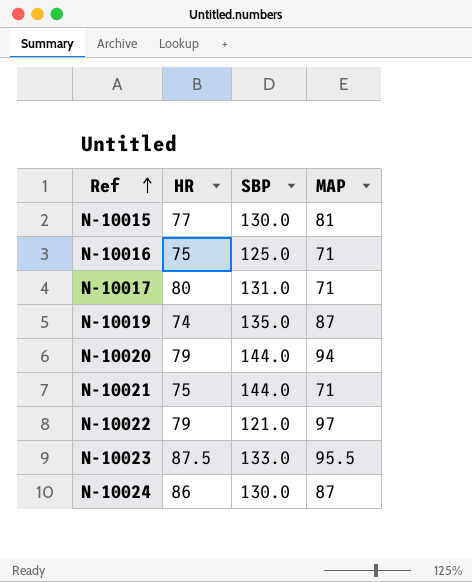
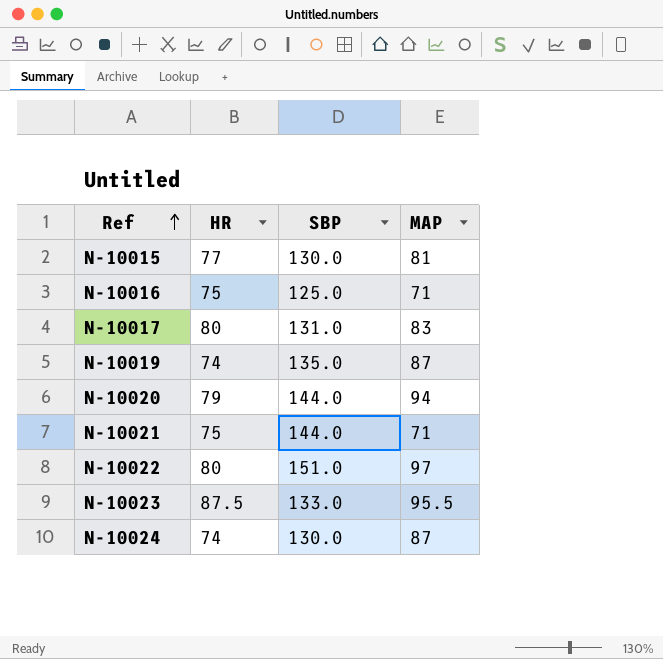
N-10017 | MAP: 71 -> 83
N-10022 | HR: 79 -> 80
N-10022 | SBP: 121.0 -> 151.0
N-10024 | HR: 86 -> 74

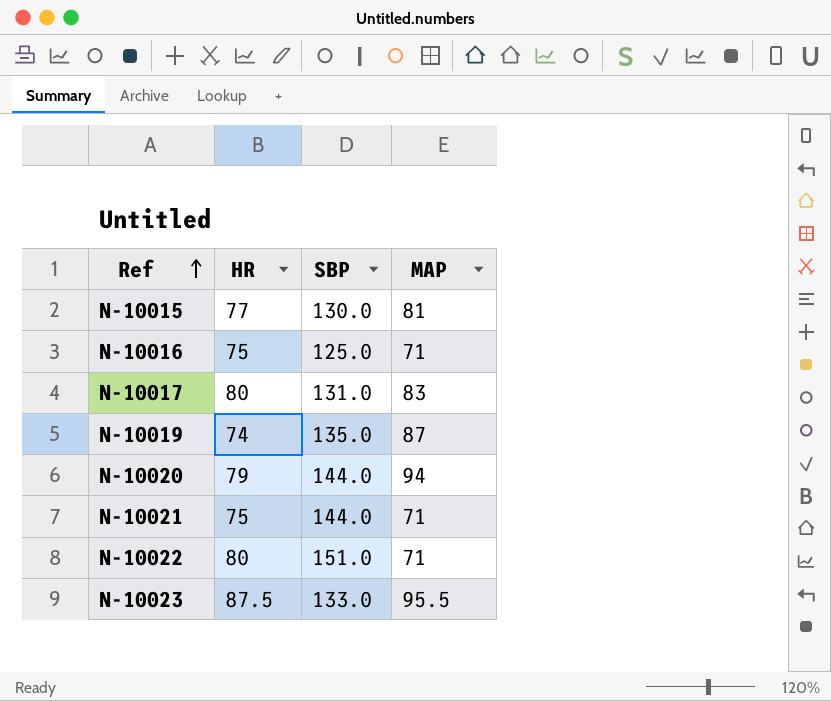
row N-10024: 74 | 130.0 | 87 -> none
N-10022 | MAP: 97 -> 71

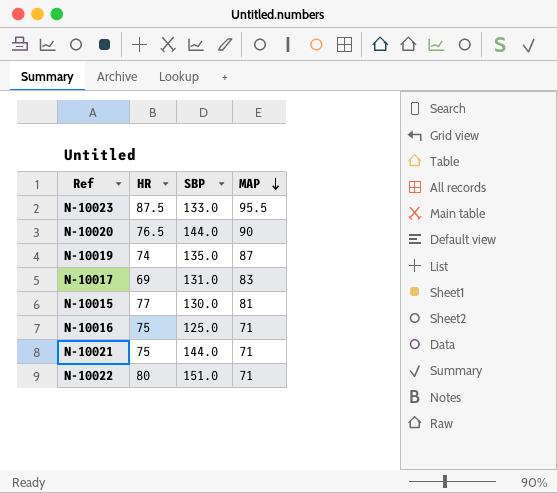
row order: Ref ascending -> MAP descending
N-10020 | HR: 79 -> 76.5
N-10020 | MAP: 94 -> 90
N-10017 | HR: 80 -> 69

